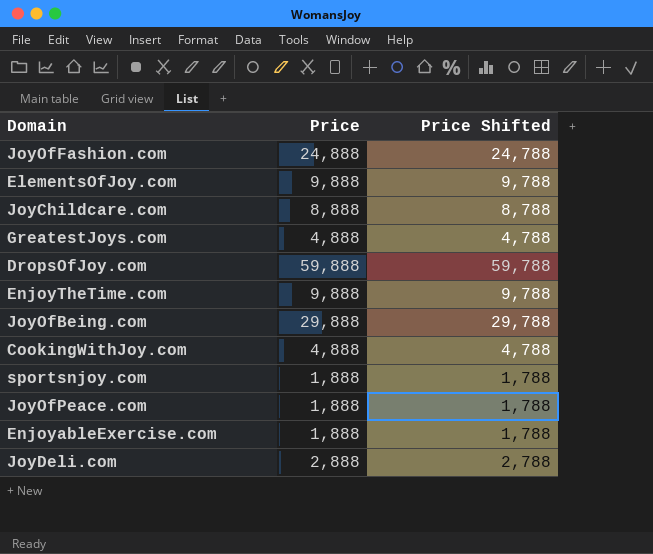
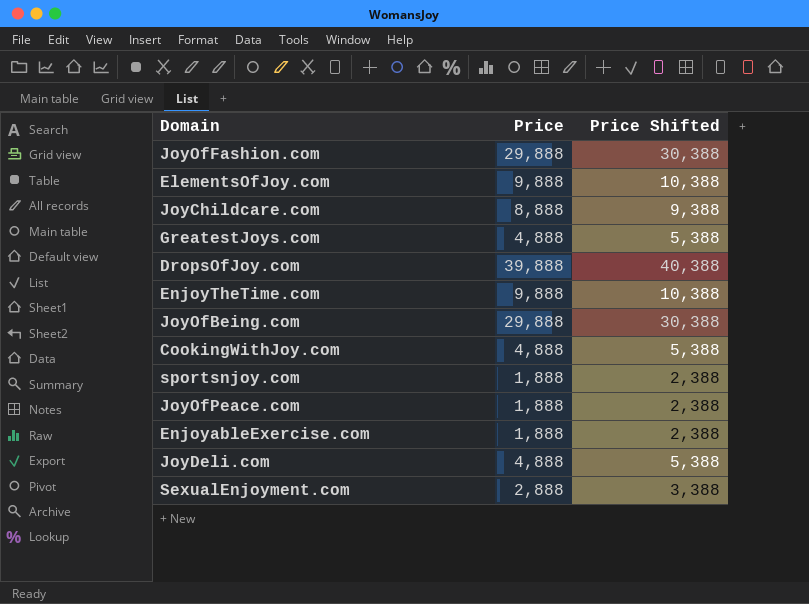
column Price Shifted | formula: [Price] - 100 -> [Price] + 500
JoyOfFashion.com | Price: 24,888 -> 29,888
DropsOfJoy.com | Price: 59,888 -> 39,888
JoyDeli.com | Price: 2,888 -> 4,888
row SexualEnjoyment.com: none -> 2,888 | 3,388

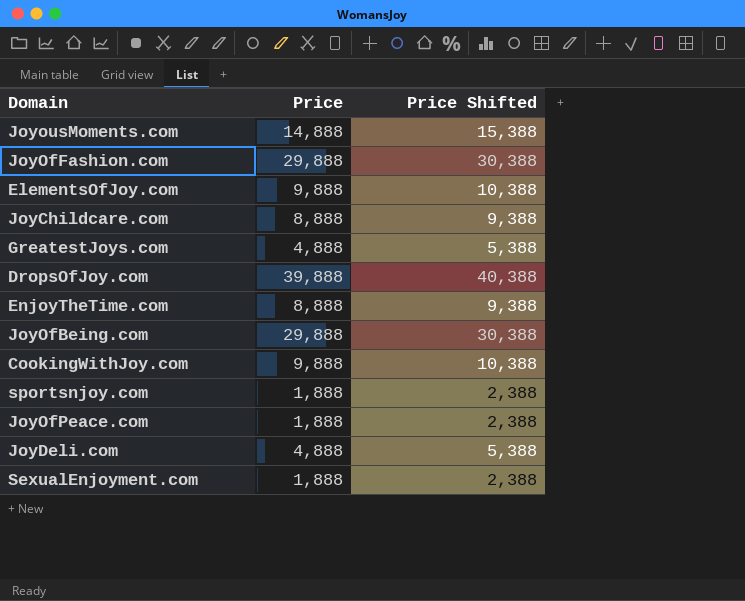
row EnjoyableExercise.com: 1,888 | 2,388 -> none
row JoyousMoments.com: none -> 14,888 | 15,388
EnjoyTheTime.com | Price: 9,888 -> 8,888
EnjoyTheTime.com | Price Shifted: 10,388 -> 9,388
CookingWithJoy.com | Price: 4,888 -> 9,888
CookingWithJoy.com | Price Shifted: 5,388 -> 10,388
SexualEnjoyment.com | Price: 2,888 -> 1,888
SexualEnjoyment.com | Price Shifted: 3,388 -> 2,388

